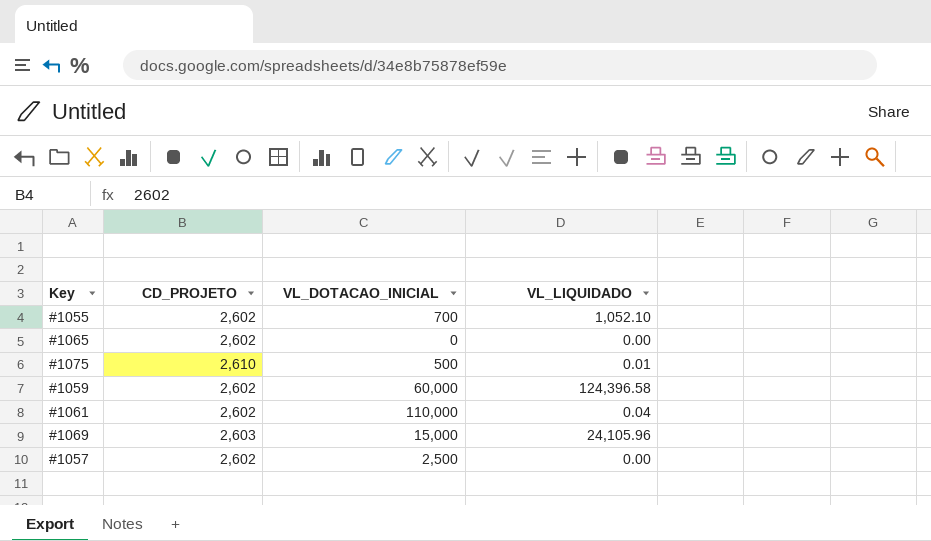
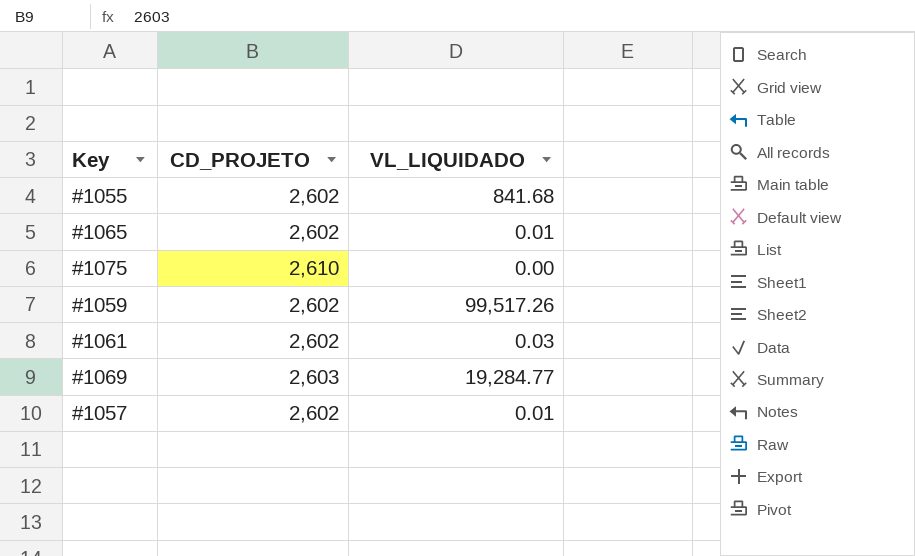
column VL_DOTACAO_INICIAL | position: 3 -> none
#1055 | VL_LIQUIDADO: 1,052.10 -> 841.68
#1065 | VL_LIQUIDADO: 0.00 -> 0.01
#1075 | VL_LIQUIDADO: 0.01 -> 0.00
#1059 | VL_LIQUIDADO: 124,396.58 -> 99,517.26
#1061 | VL_LIQUIDADO: 0.04 -> 0.03
#1069 | VL_LIQUIDADO: 24,105.96 -> 19,284.77
#1057 | VL_LIQUIDADO: 0.00 -> 0.01

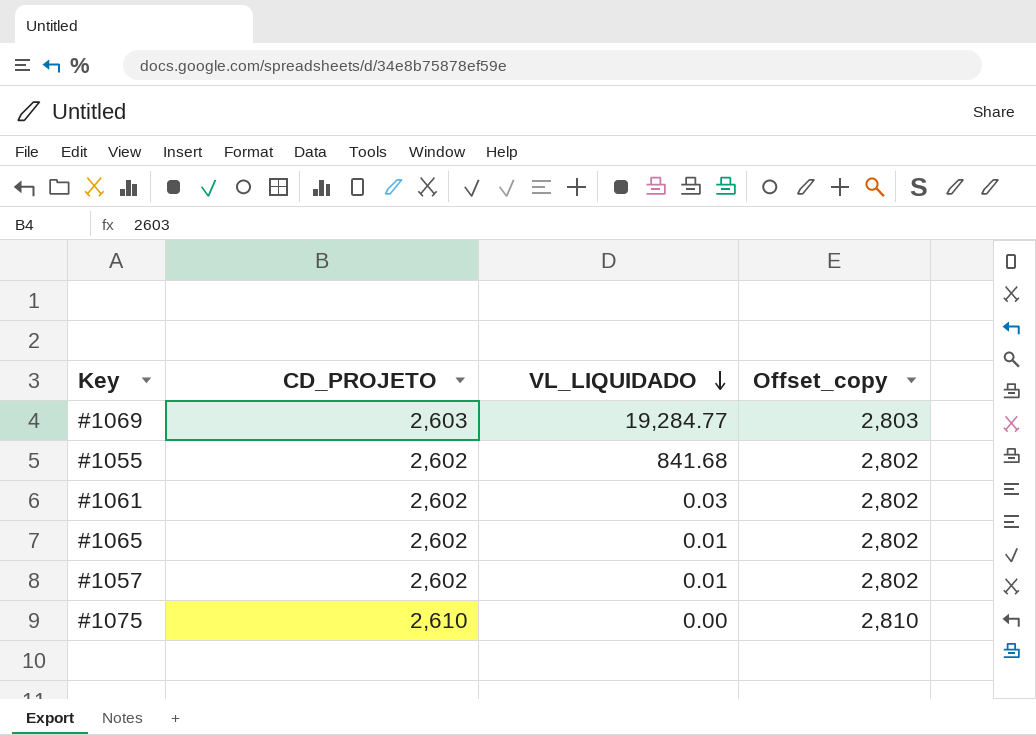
row order: none -> VL_LIQUIDADO descending
column Offset_copy | formula: none -> [CD_PROJETO] + 200
row #1059: 2,602 | 99,517.26 -> none

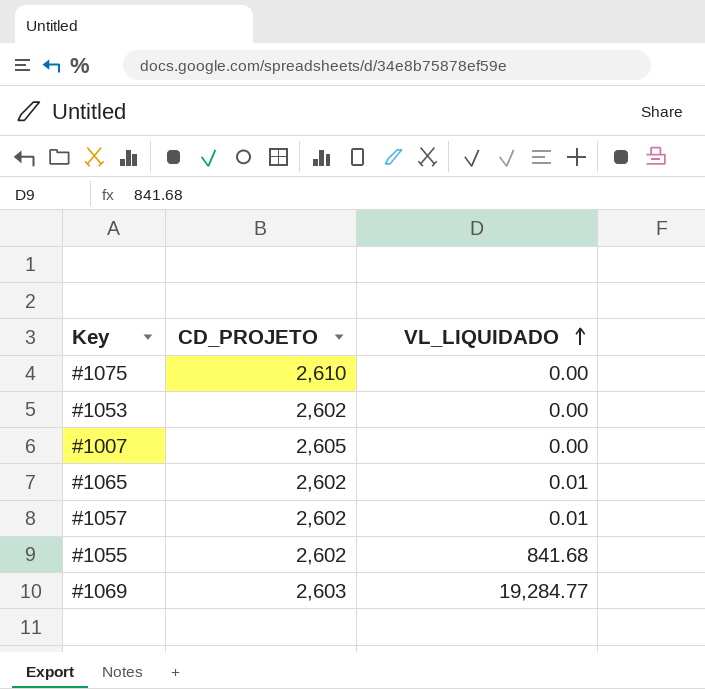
row order: VL_LIQUIDADO descending -> VL_LIQUIDADO ascending
column Offset_copy | formula: [CD_PROJETO] + 200 -> none
row #1061: 2,602 | 0.03 | 2,802 -> none
row #1053: none -> 2,602 | 0.00
row #1007: none -> 2,605 | 0.00

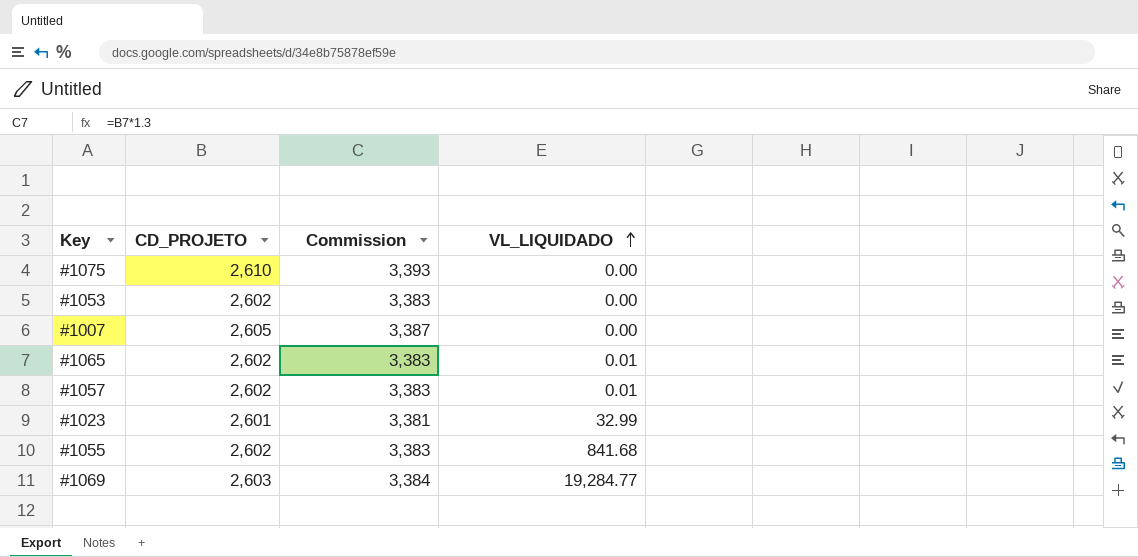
column Commission | formula: none -> [CD_PROJETO] * 1.3
row #1023: none -> 2,601 | 3,381 | 32.99

